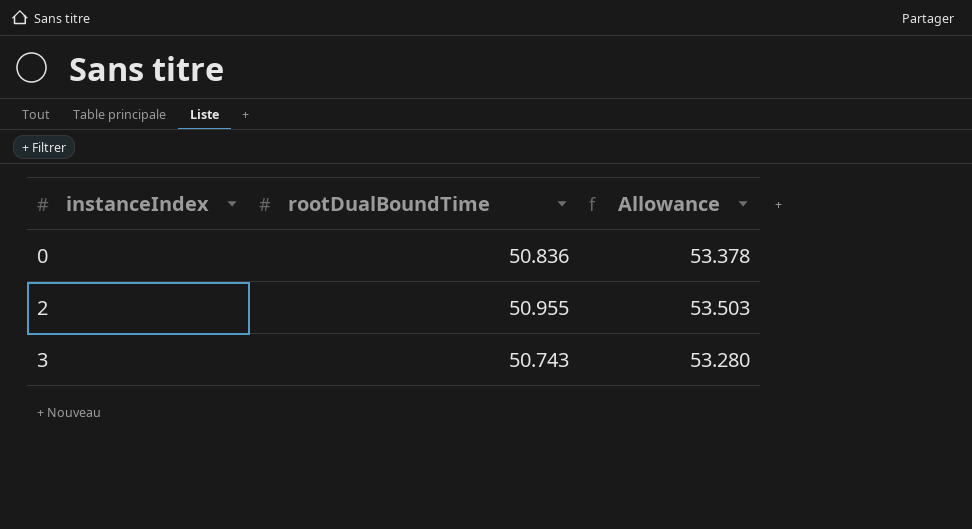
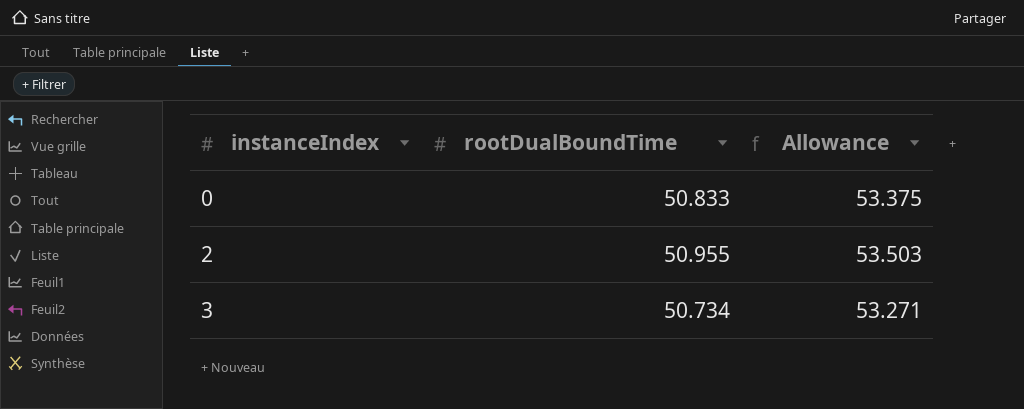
0 | rootDualBoundTime: 50.836 -> 50.833
0 | Allowance: 53.378 -> 53.375
3 | rootDualBoundTime: 50.743 -> 50.734
3 | Allowance: 53.280 -> 53.271

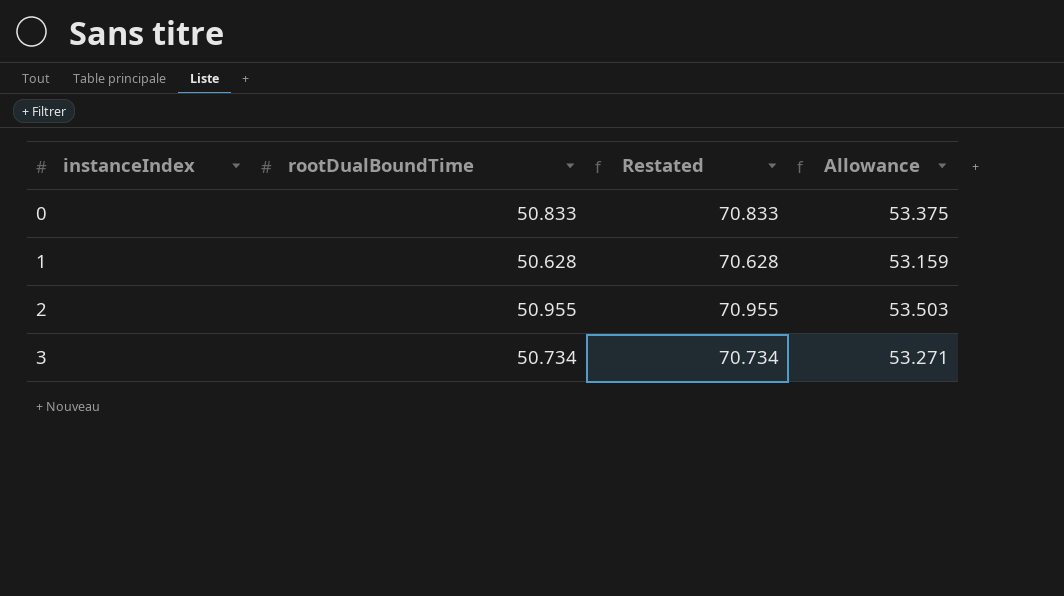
column Restated | formula: none -> [rootDualBoundTime] + 20
row 1: none -> 50.628 | 70.628 | 53.159

